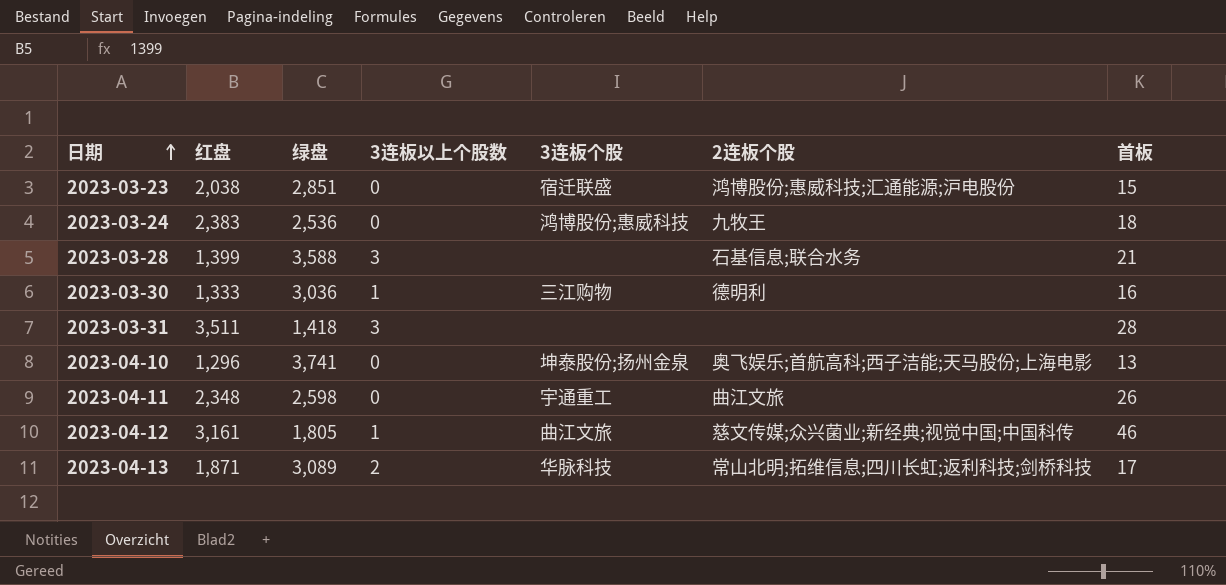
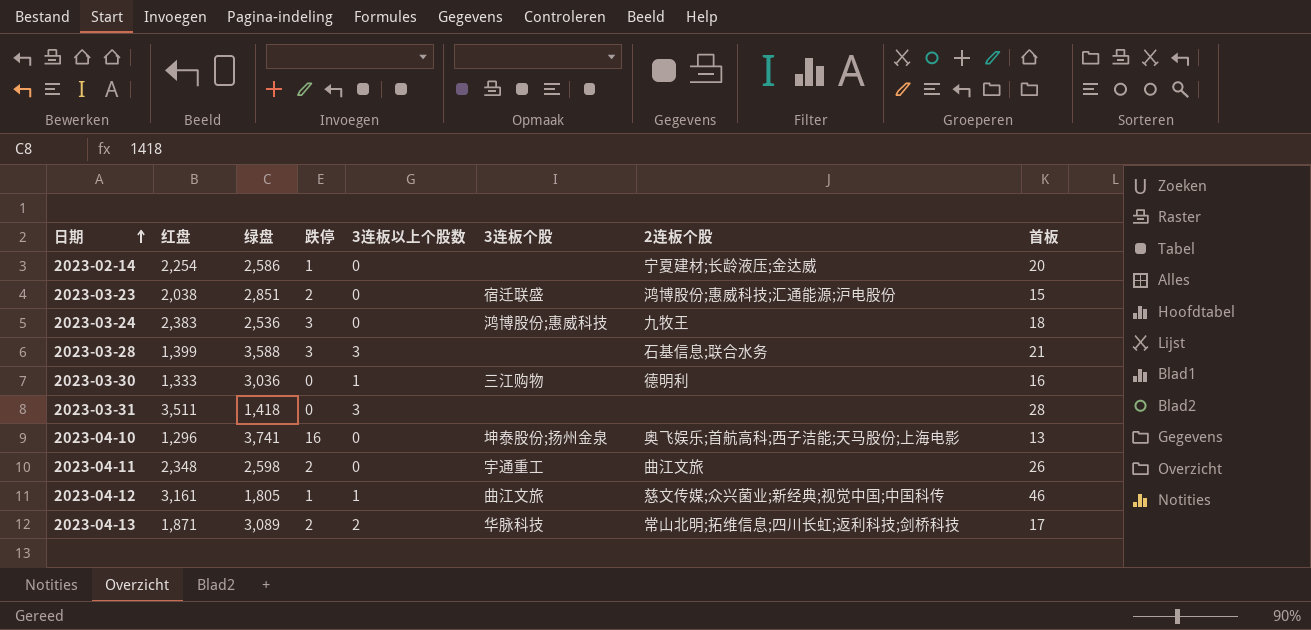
column 跌停 | position: none -> 4
row 2023-02-14: none -> 2,254 | 2,586 | 1 | 0 | none | 宁夏建材;长龄液压;金达威 | 20

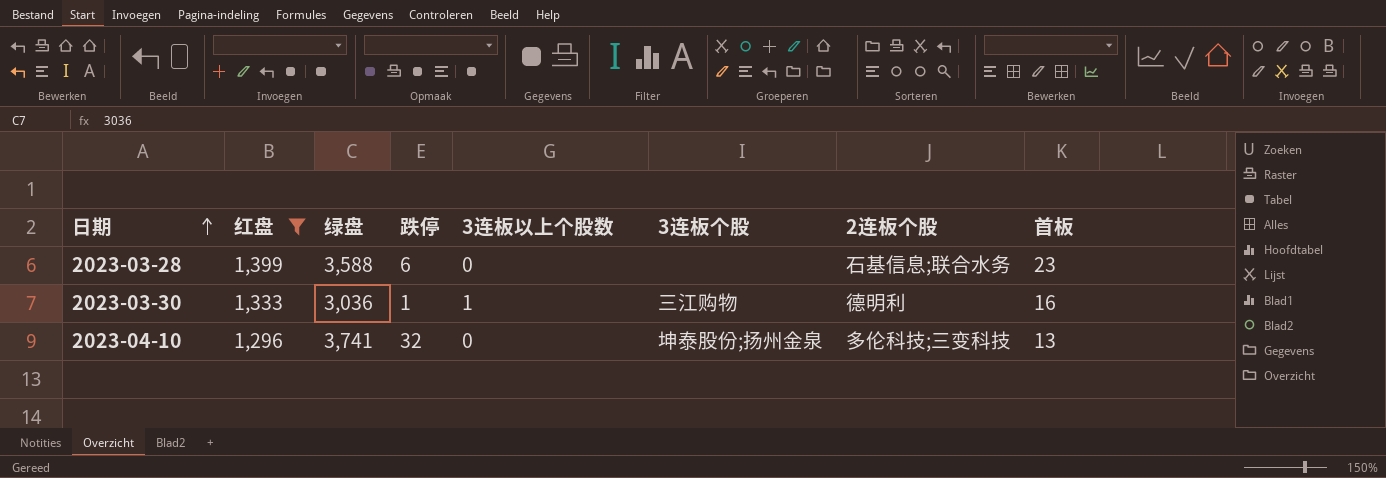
filter: none -> 红盘 <= 1,399
2023-03-28 | 跌停: 3 -> 6
2023-03-28 | 3连板以上个股数: 3 -> 0
2023-03-28 | 首板: 21 -> 23
2023-03-30 | 跌停: 0 -> 1
2023-04-10 | 跌停: 16 -> 32
2023-04-10 | 2连板个股: 奥飞娱乐;首航高科;西子洁能;天马股份;上海电影 -> 多伦科技;三变科技

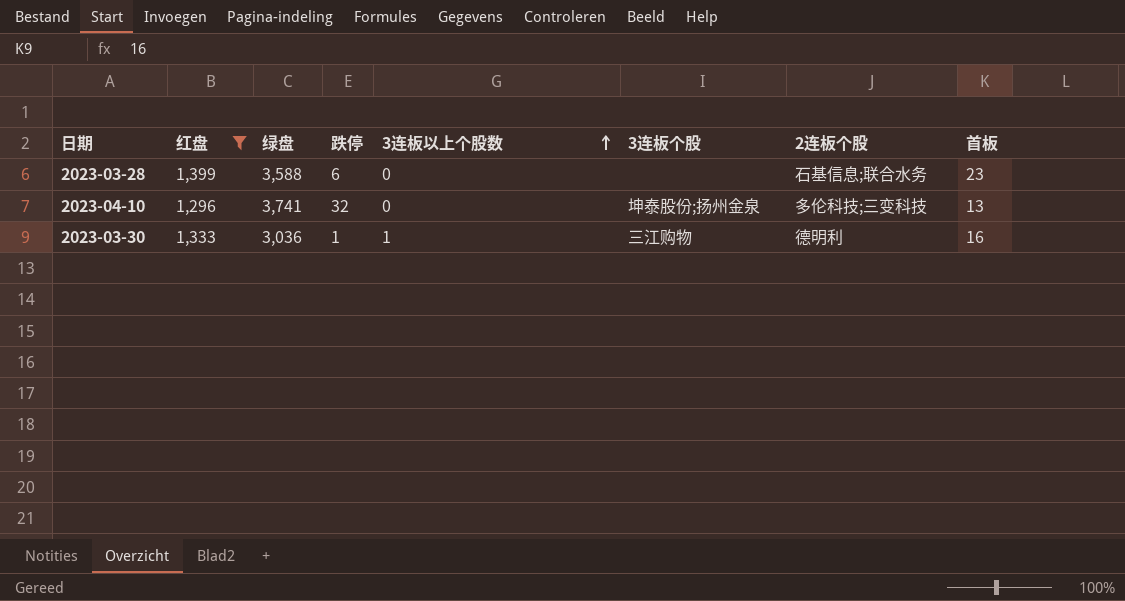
row order: 日期 ascending -> 3连板以上个股数 ascending

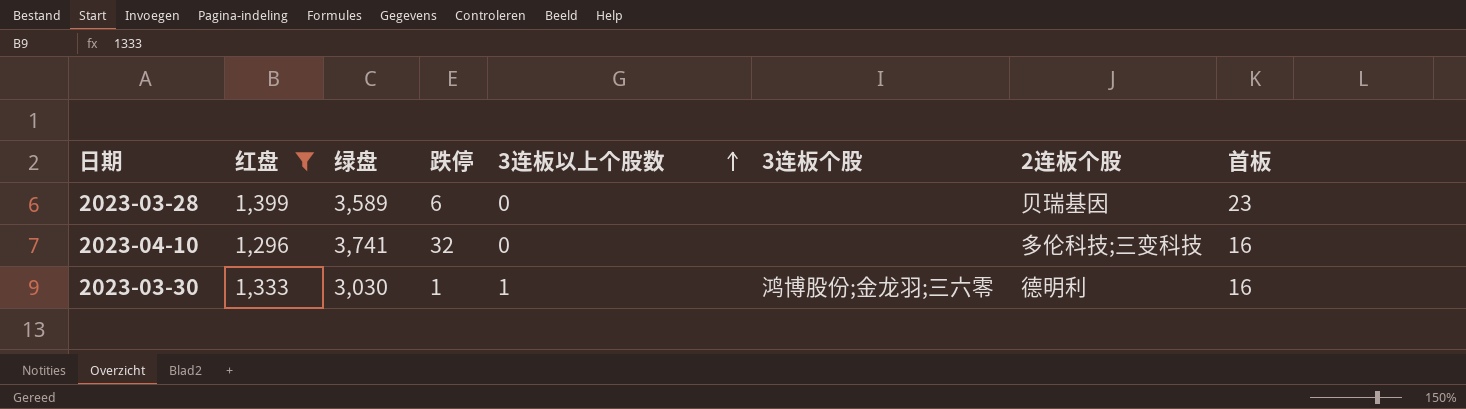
2023-03-28 | 绿盘: 3,588 -> 3,589
2023-03-28 | 2连板个股: 石基信息;联合水务 -> 贝瑞基因
2023-04-10 | 3连板个股: 坤泰股份;扬州金泉 -> none
2023-04-10 | 首板: 13 -> 16
2023-03-30 | 绿盘: 3,036 -> 3,030
2023-03-30 | 3连板个股: 三江购物 -> 鸿博股份;金龙羽;三六零

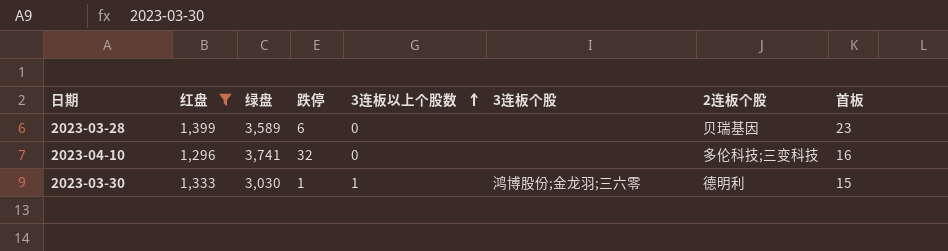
2023-03-30 | 首板: 16 -> 15

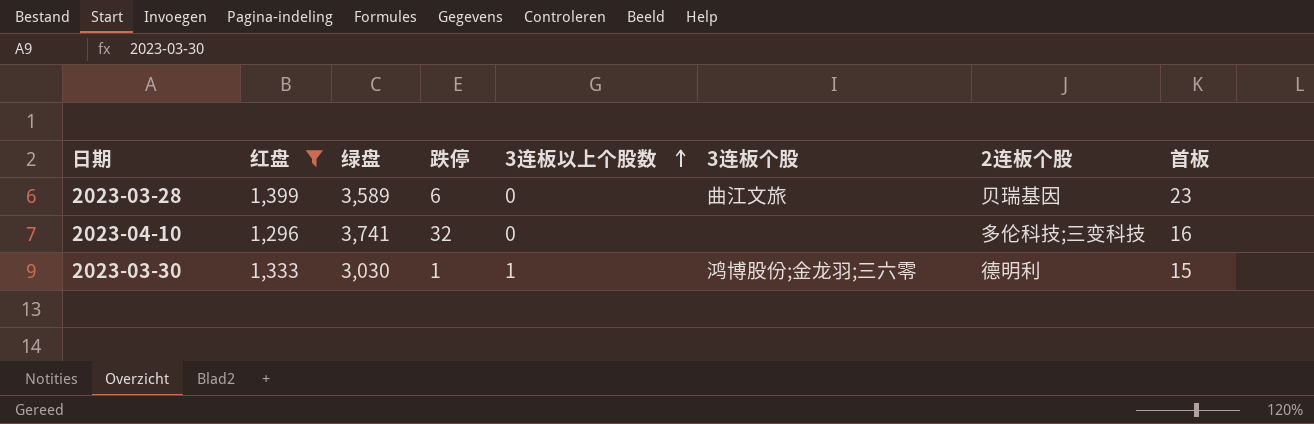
2023-03-28 | 3连板个股: none -> 曲江文旅

